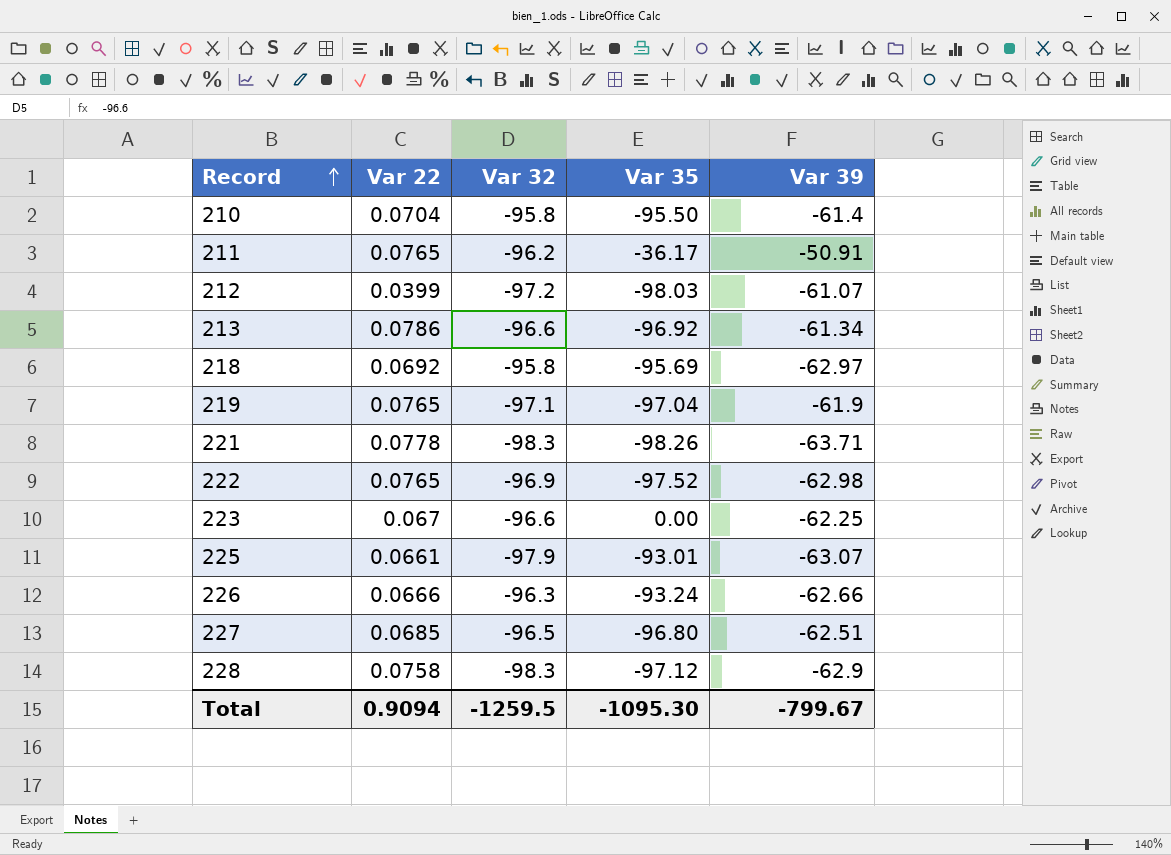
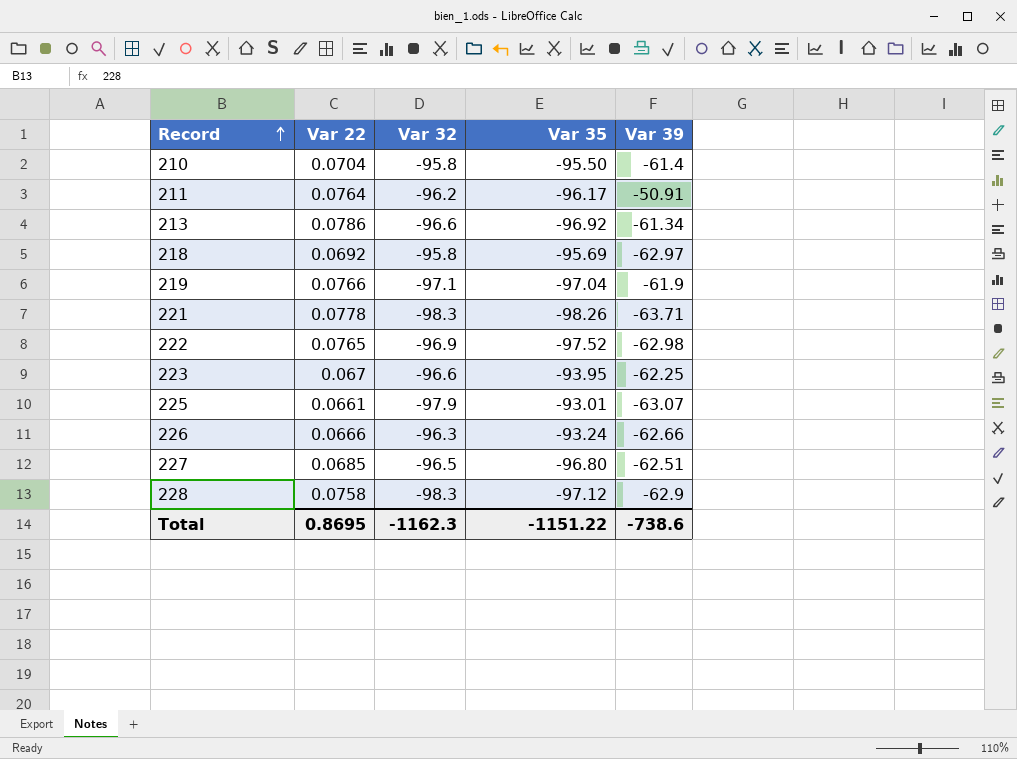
row 212: 0.0399 | -97.2 | -98.03 | -61.07 -> none
211 | Var 22: 0.0765 -> 0.0764
211 | Var 35: -36.17 -> -96.17
219 | Var 22: 0.0765 -> 0.0766
223 | Var 35: 0.00 -> -93.95
Total | Var 22: 0.9094 -> 0.8695
Total | Var 32: -1259.5 -> -1162.3
Total | Var 35: -1095.30 -> -1151.22
Total | Var 39: -799.67 -> -738.6

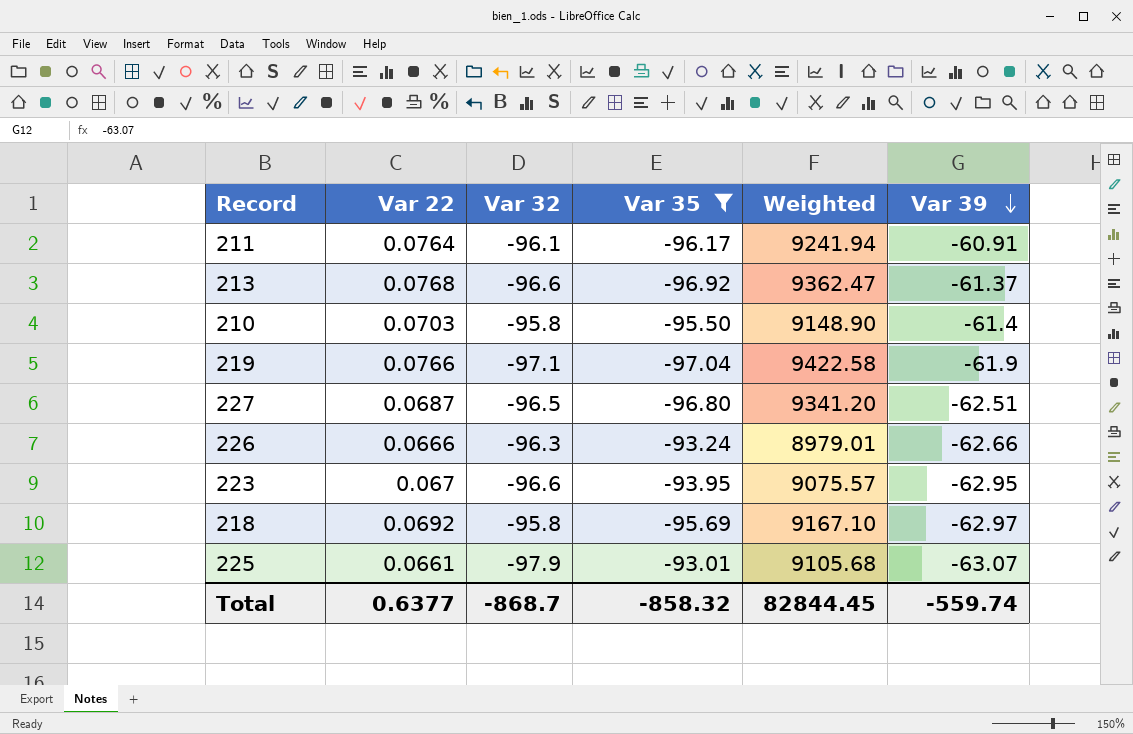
filter: none -> Var 35 >= -97.04
row order: Record ascending -> Var 39 descending
column Weighted | formula: none -> [Var 32] * [Var 35]
211 | Var 32: -96.2 -> -96.1
211 | Var 39: -50.91 -> -60.91
213 | Var 22: 0.0786 -> 0.0768
213 | Var 39: -61.34 -> -61.37
210 | Var 22: 0.0704 -> 0.0703
227 | Var 22: 0.0685 -> 0.0687
223 | Var 39: -62.25 -> -62.95
Total | Var 22: 0.8695 -> 0.6377
Total | Var 32: -1162.3 -> -868.7
Total | Var 35: -1151.22 -> -858.32
Total | Var 39: -738.6 -> -559.74

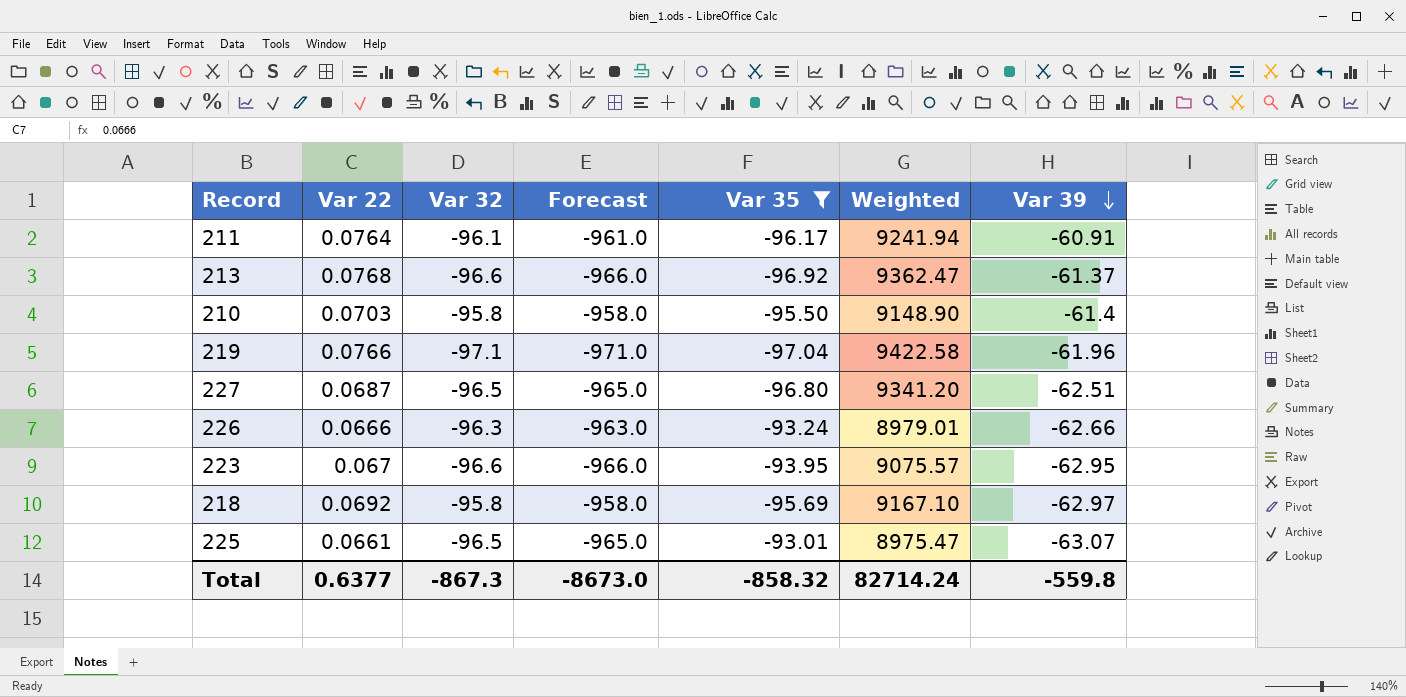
column Forecast | formula: none -> [Var 32] * 10
219 | Var 39: -61.9 -> -61.96
225 | Var 32: -97.9 -> -96.5
225 | Weighted: 9105.68 -> 8975.47
Total | Var 32: -868.7 -> -867.3
Total | Weighted: 82844.45 -> 82714.24
Total | Var 39: -559.74 -> -559.8

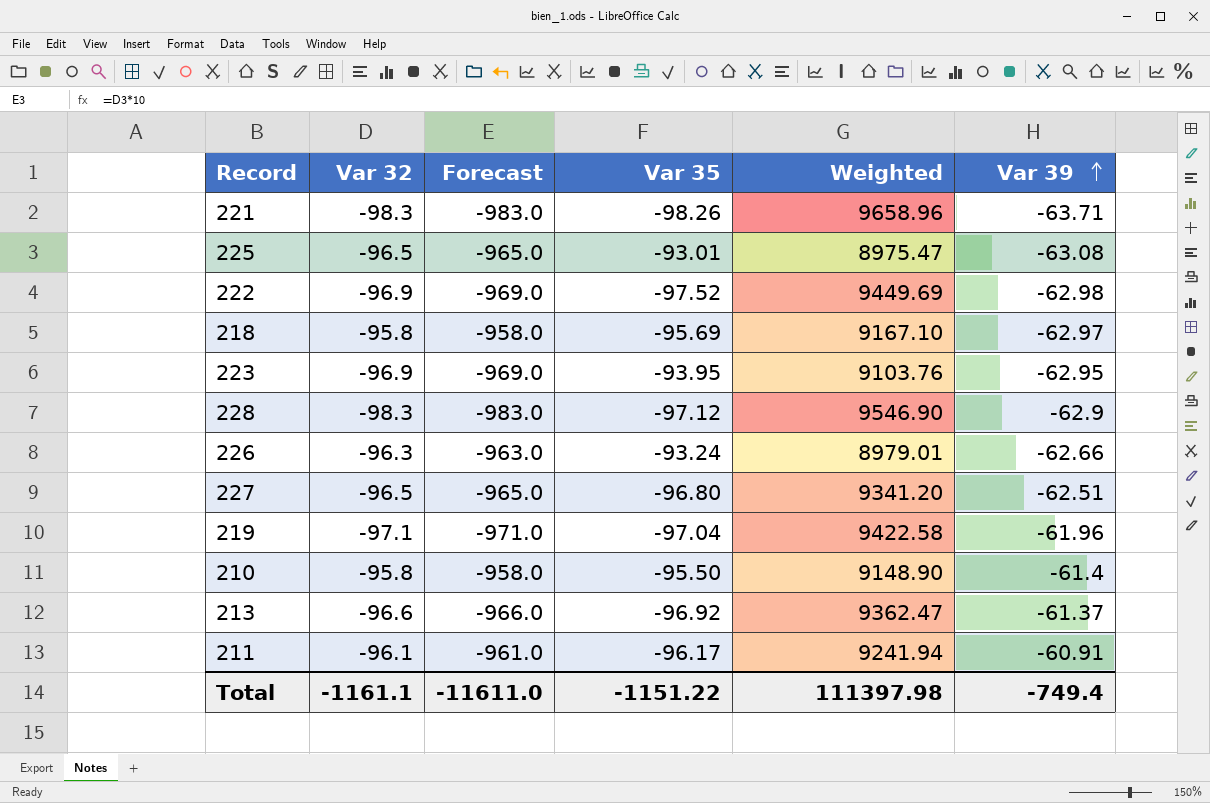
filter: Var 35 >= -97.04 -> none
row order: Var 39 descending -> Var 39 ascending
column Var 22 | position: 2 -> none
225 | Var 39: -63.07 -> -63.08
223 | Var 32: -96.6 -> -96.9
223 | Forecast: -966.0 -> -969.0
223 | Weighted: 9075.57 -> 9103.76
Total | Var 32: -867.3 -> -1161.1
Total | Forecast: -8673.0 -> -11611.0
Total | Var 35: -858.32 -> -1151.22
Total | Weighted: 82714.24 -> 111397.98
Total | Var 39: -559.8 -> -749.4

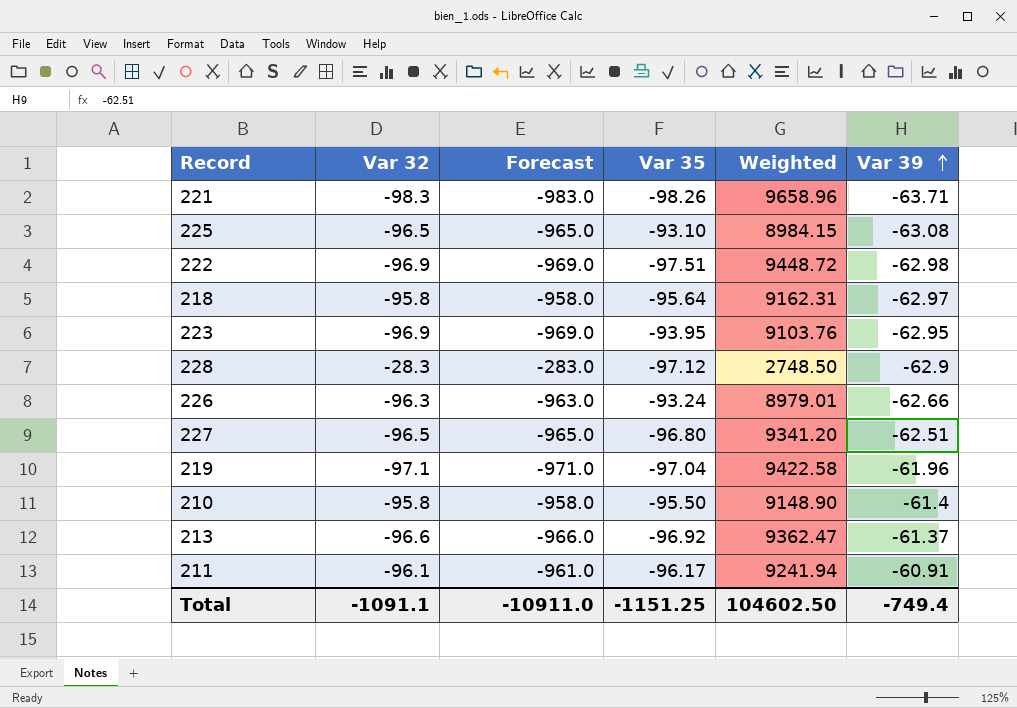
225 | Var 35: -93.01 -> -93.10
225 | Weighted: 8975.47 -> 8984.15
222 | Var 35: -97.52 -> -97.51
222 | Weighted: 9449.69 -> 9448.72
218 | Var 35: -95.69 -> -95.64
218 | Weighted: 9167.10 -> 9162.31
228 | Var 32: -98.3 -> -28.3
228 | Forecast: -983.0 -> -283.0
228 | Weighted: 9546.90 -> 2748.50
Total | Var 32: -1161.1 -> -1091.1
Total | Forecast: -11611.0 -> -10911.0
Total | Var 35: -1151.22 -> -1151.25
Total | Weighted: 111397.98 -> 104602.50

